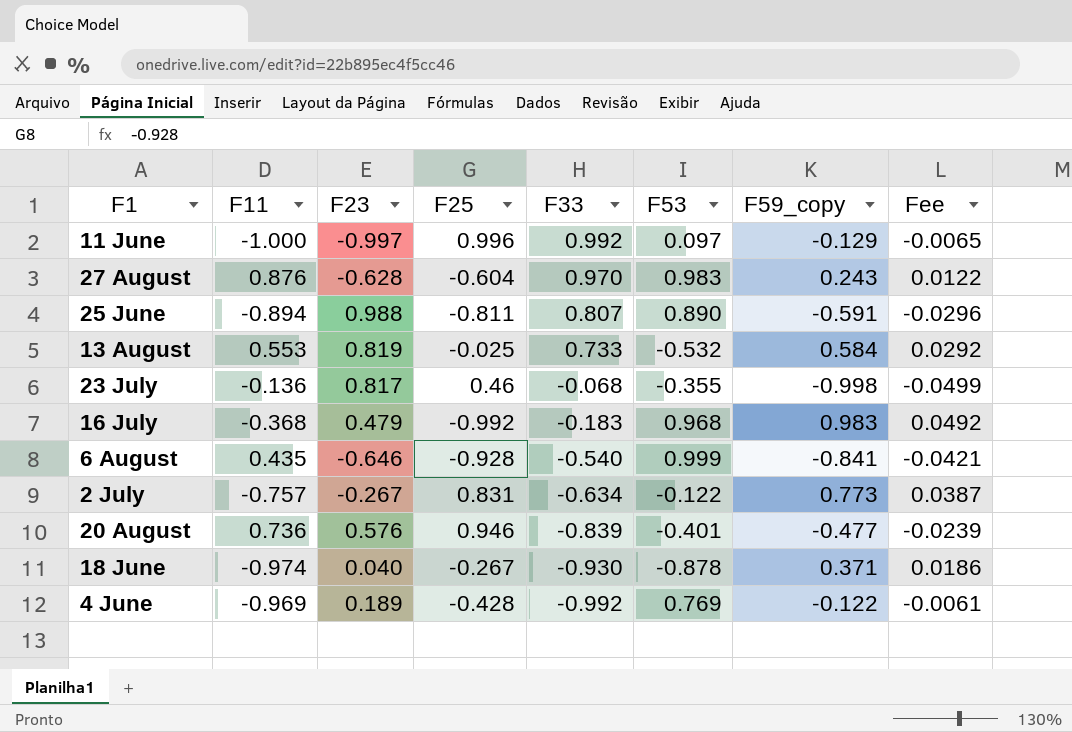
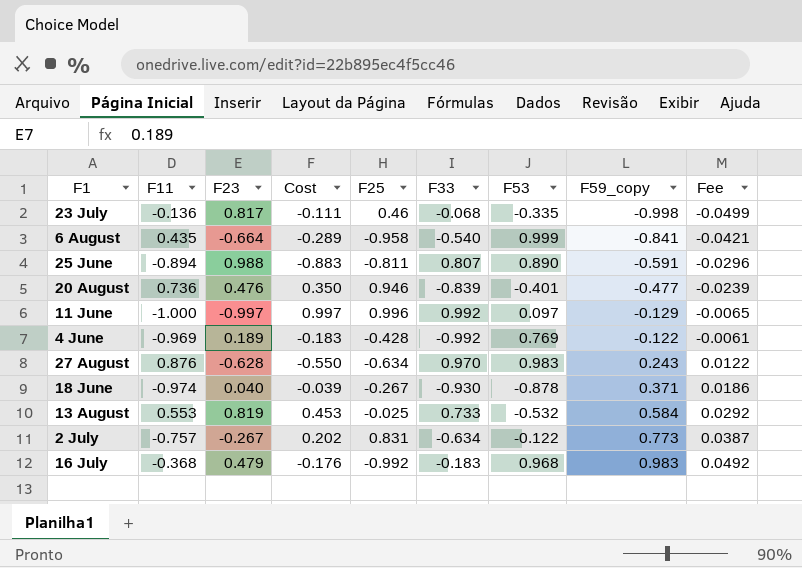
row order: F33 descending -> F59_copy ascending
column Cost | formula: none -> [F11] * [F23]
23 July | F53: -0.355 -> -0.335
6 August | F23: -0.646 -> -0.664
6 August | F25: -0.928 -> -0.958
20 August | F23: 0.576 -> 0.476
27 August | F25: -0.604 -> -0.634

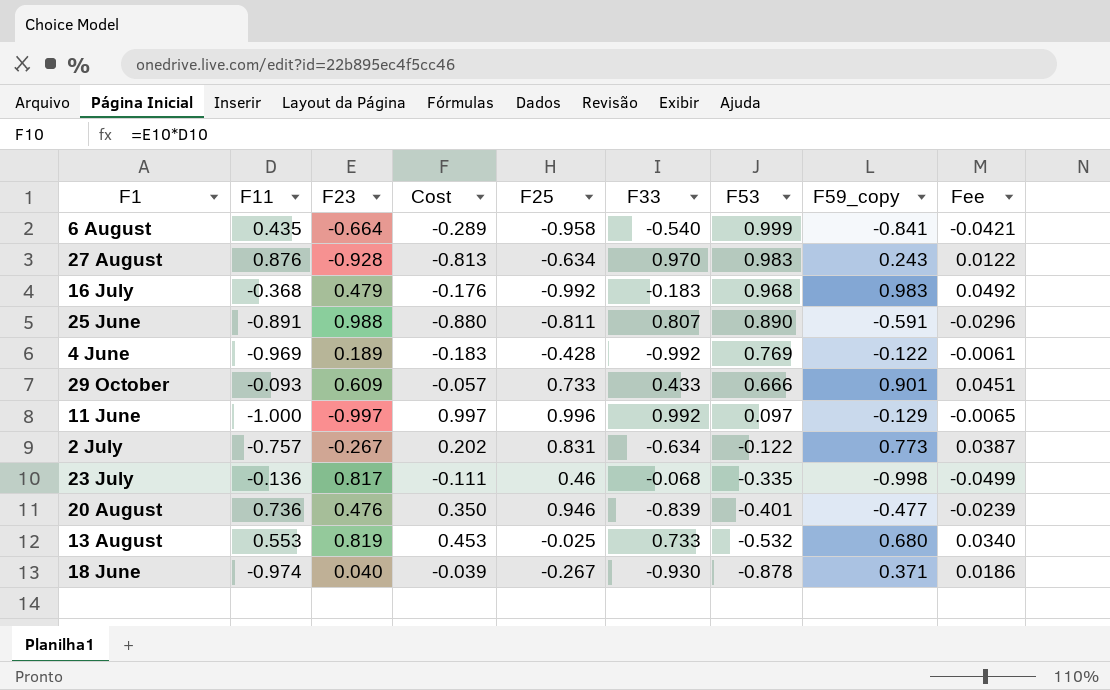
row order: F59_copy ascending -> F53 descending
27 August | F23: -0.628 -> -0.928
27 August | Cost: -0.550 -> -0.813
25 June | F11: -0.894 -> -0.891
25 June | Cost: -0.883 -> -0.880
row 29 October: none -> -0.093 | 0.609 | -0.057 | 0.733 | 0.433 | 0.666 | 0.901 | 0.0451
13 August | F59_copy: 0.584 -> 0.680
13 August | Fee: 0.0292 -> 0.0340

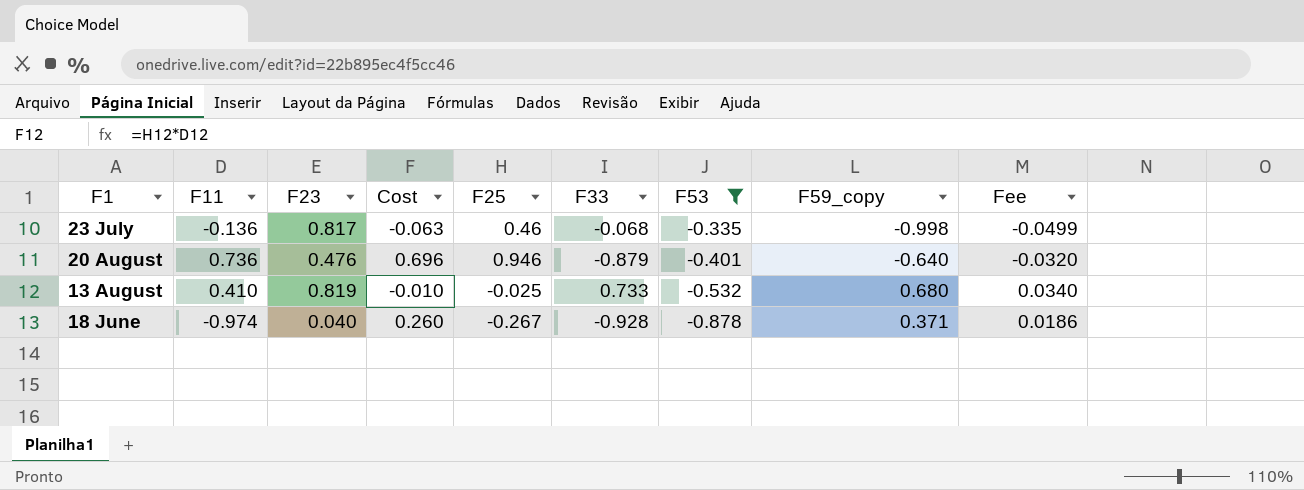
filter: none -> F53 <= -0.335
column Cost | formula: [F11] * [F23] -> [F11] * [F25]
20 August | F33: -0.839 -> -0.879
20 August | F59_copy: -0.477 -> -0.640
20 August | Fee: -0.0239 -> -0.0320
13 August | F11: 0.553 -> 0.410
18 June | F33: -0.930 -> -0.928

